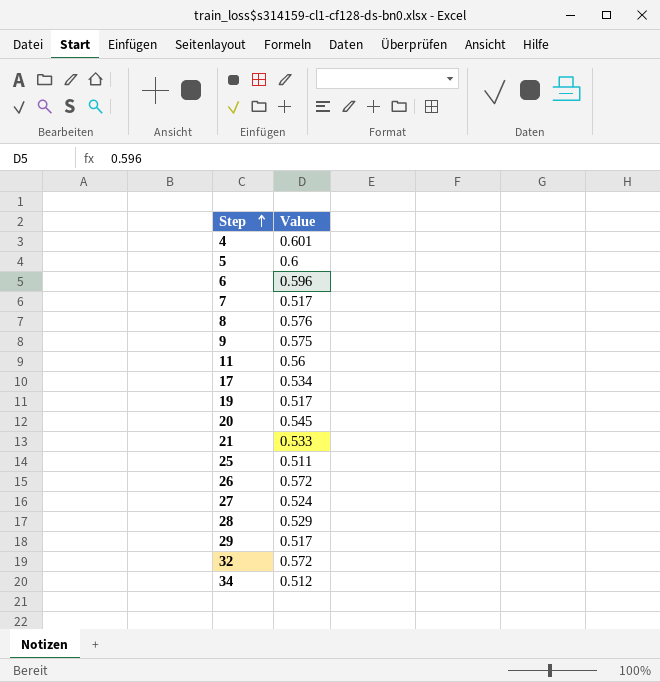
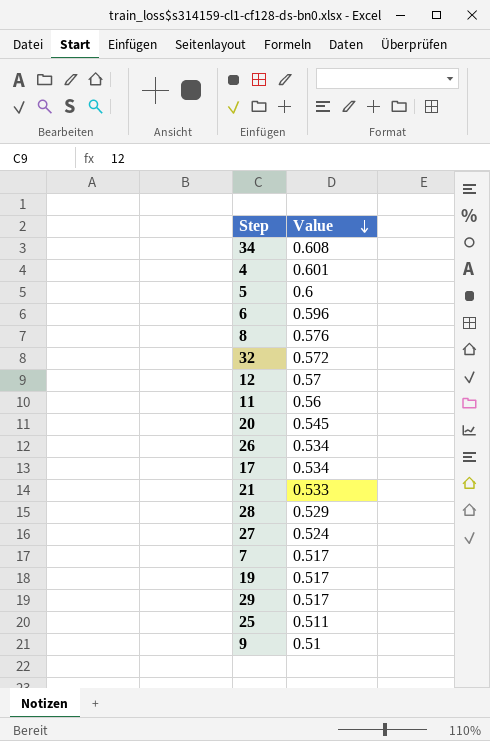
row order: Step ascending -> Value descending
34 | Value: 0.512 -> 0.608
row 12: none -> 0.57
26 | Value: 0.572 -> 0.534
9 | Value: 0.575 -> 0.51

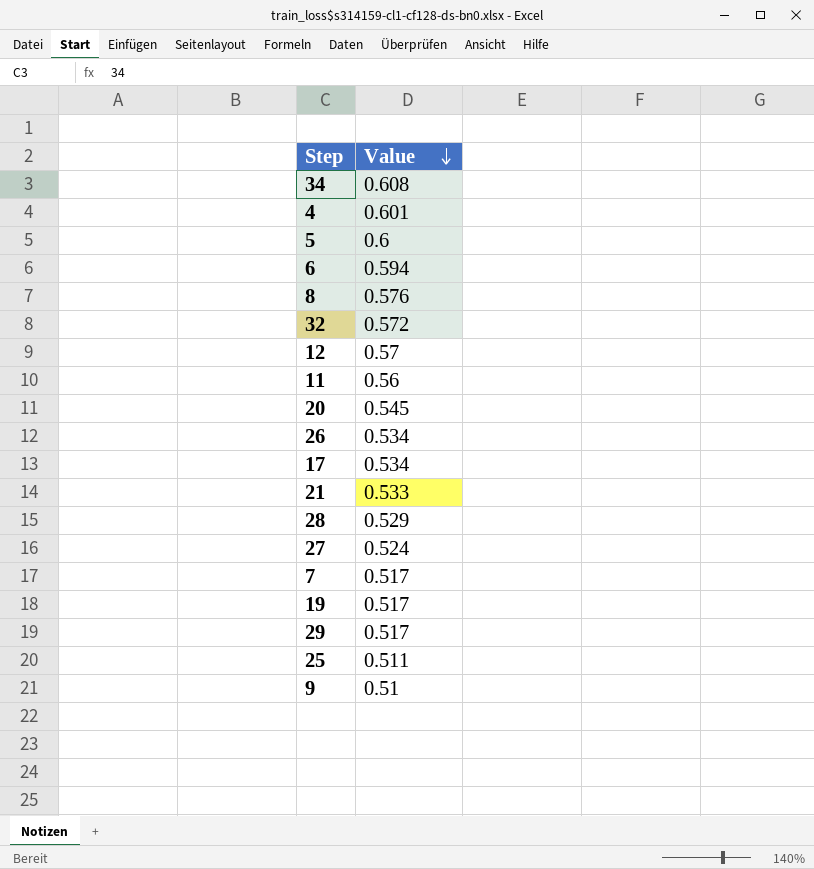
6 | Value: 0.596 -> 0.594

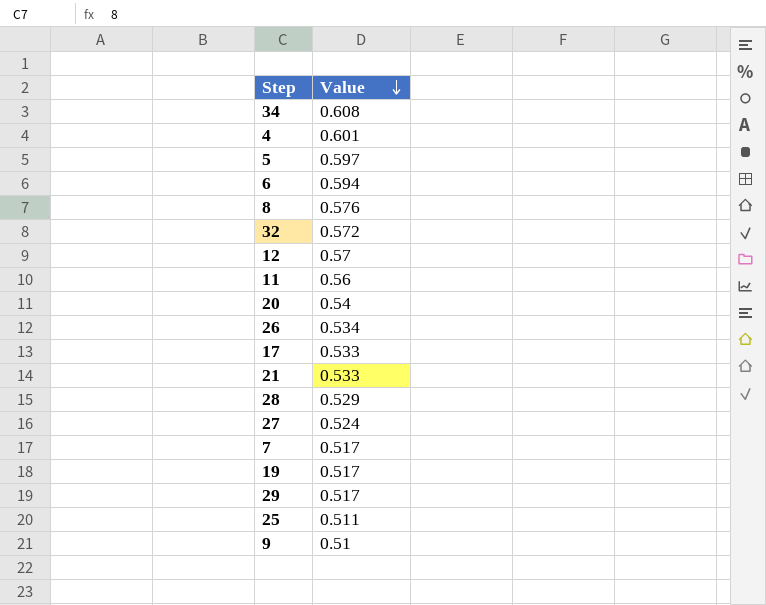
5 | Value: 0.6 -> 0.597
20 | Value: 0.545 -> 0.54
17 | Value: 0.534 -> 0.533

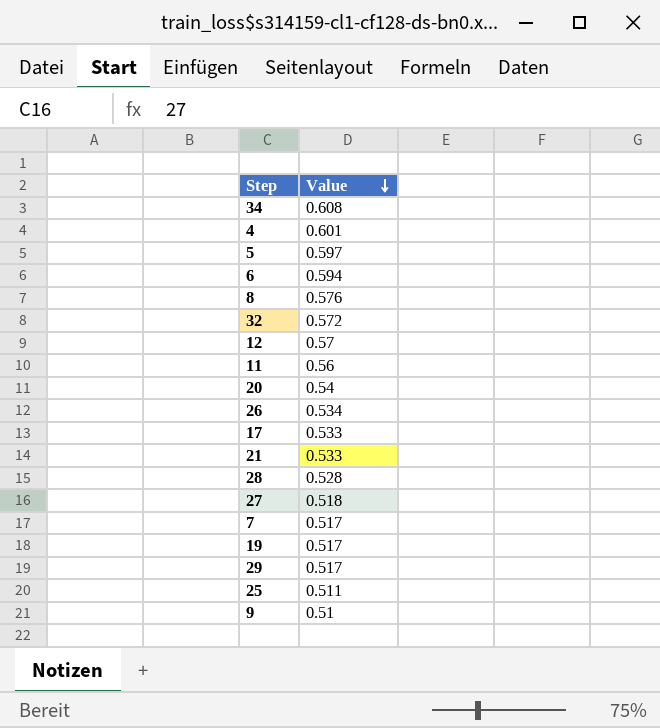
28 | Value: 0.529 -> 0.528
27 | Value: 0.524 -> 0.518

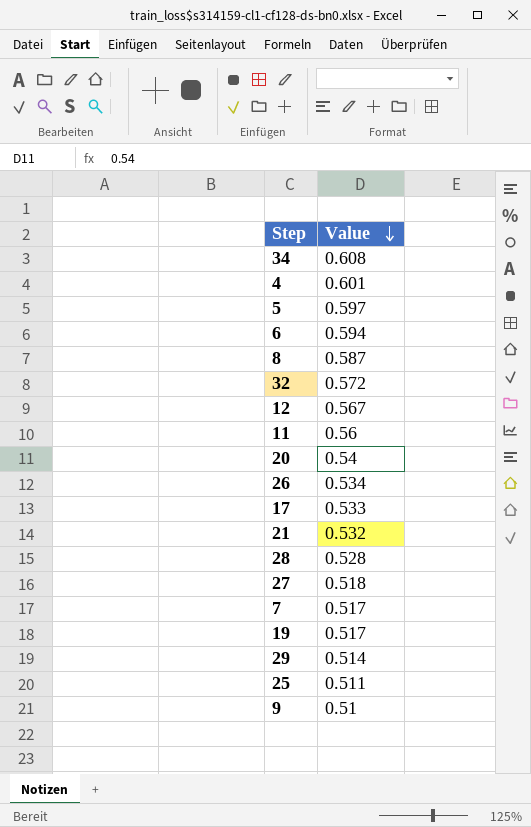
8 | Value: 0.576 -> 0.587
12 | Value: 0.57 -> 0.567
21 | Value: 0.533 -> 0.532
29 | Value: 0.517 -> 0.514

